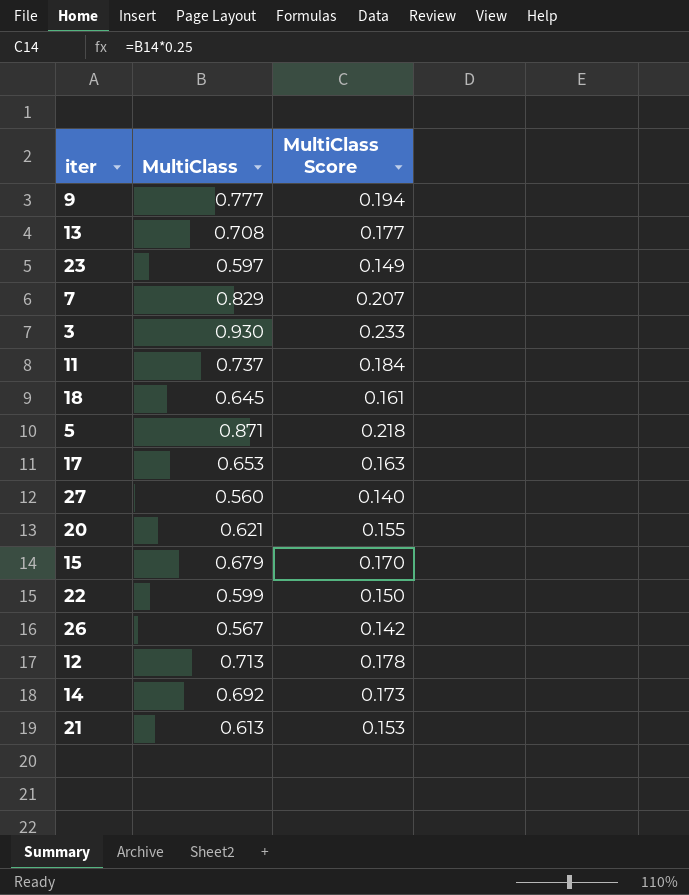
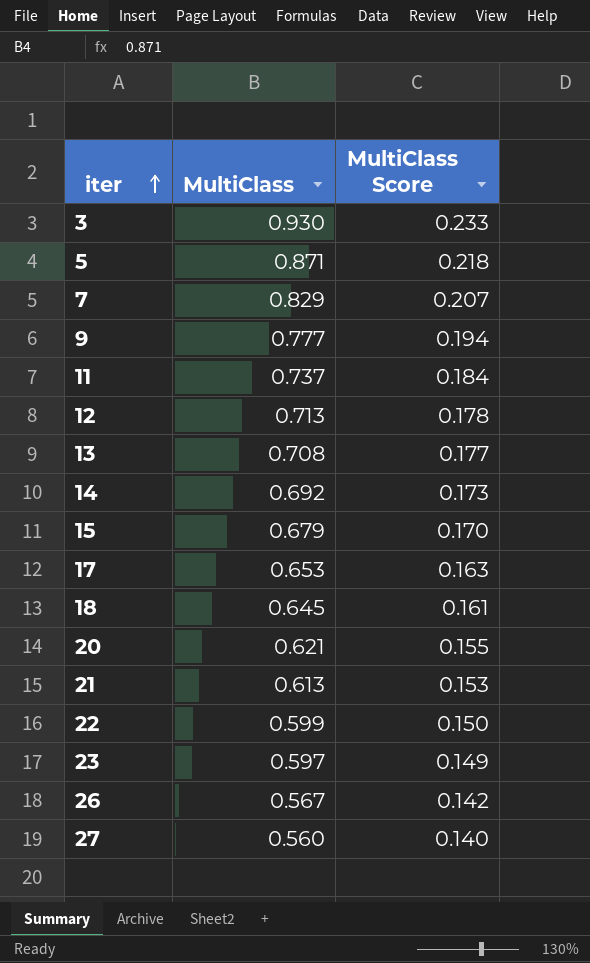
row order: none -> iter ascending

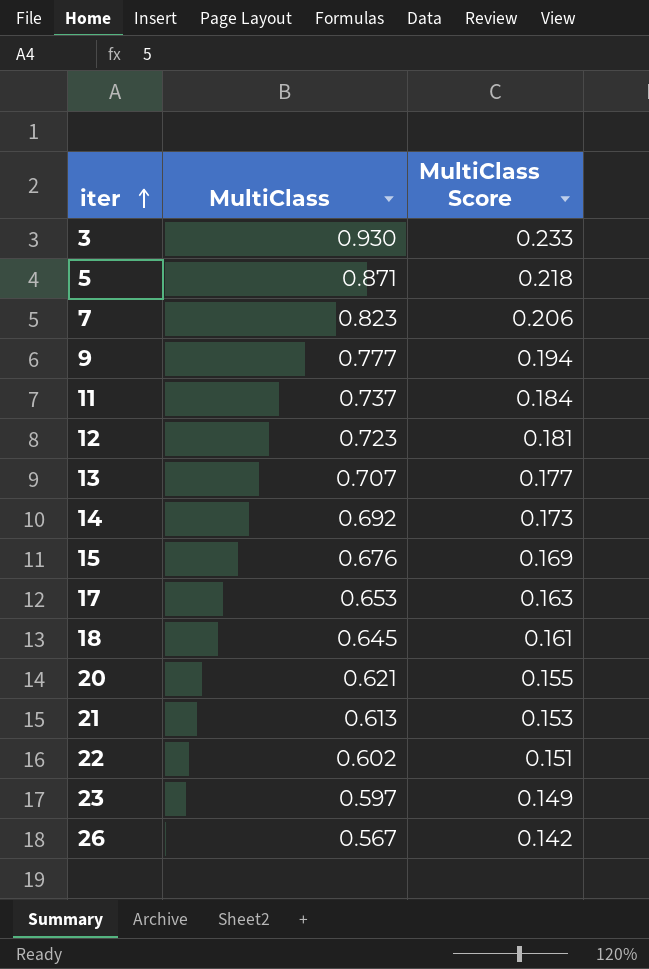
row 27: 0.560 | 0.140 -> none
7 | MultiClass: 0.829 -> 0.823
7 | MultiClass Score: 0.207 -> 0.206
12 | MultiClass: 0.713 -> 0.723
12 | MultiClass Score: 0.178 -> 0.181
13 | MultiClass: 0.708 -> 0.707
15 | MultiClass: 0.679 -> 0.676
15 | MultiClass Score: 0.170 -> 0.169
22 | MultiClass: 0.599 -> 0.602
22 | MultiClass Score: 0.150 -> 0.151

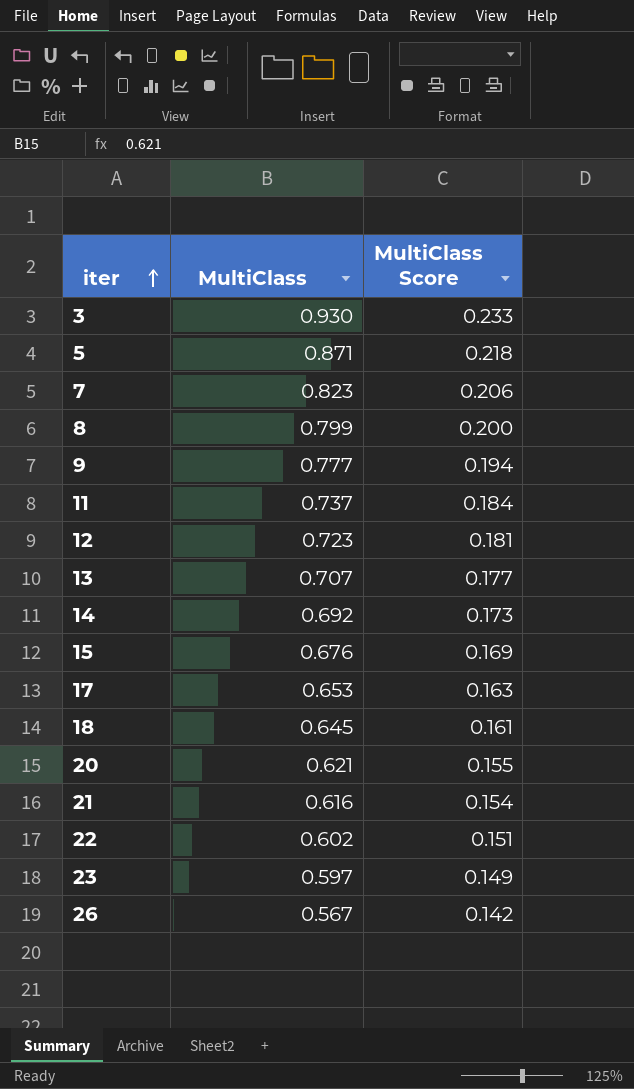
row 8: none -> 0.799 | 0.200
21 | MultiClass: 0.613 -> 0.616
21 | MultiClass Score: 0.153 -> 0.154

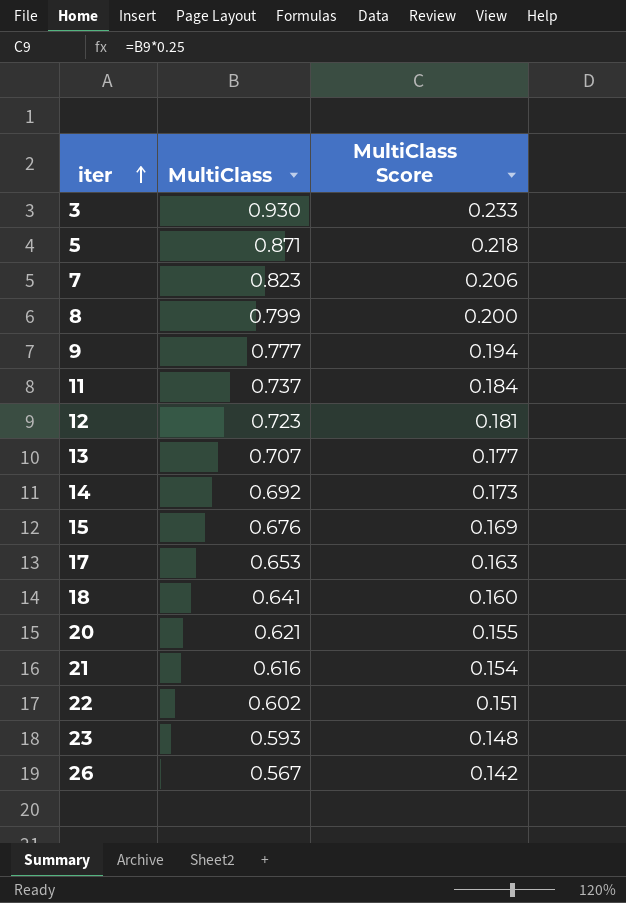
18 | MultiClass: 0.645 -> 0.641
18 | MultiClass Score: 0.161 -> 0.160
23 | MultiClass: 0.597 -> 0.593
23 | MultiClass Score: 0.149 -> 0.148

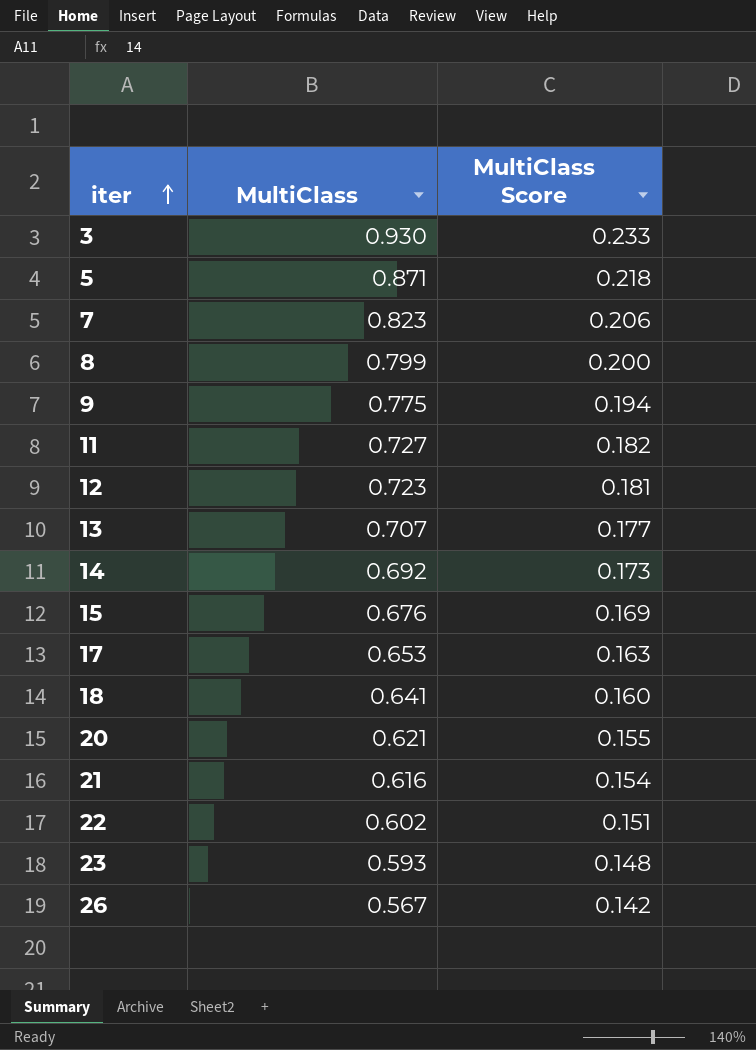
9 | MultiClass: 0.777 -> 0.775
11 | MultiClass: 0.737 -> 0.727
11 | MultiClass Score: 0.184 -> 0.182

